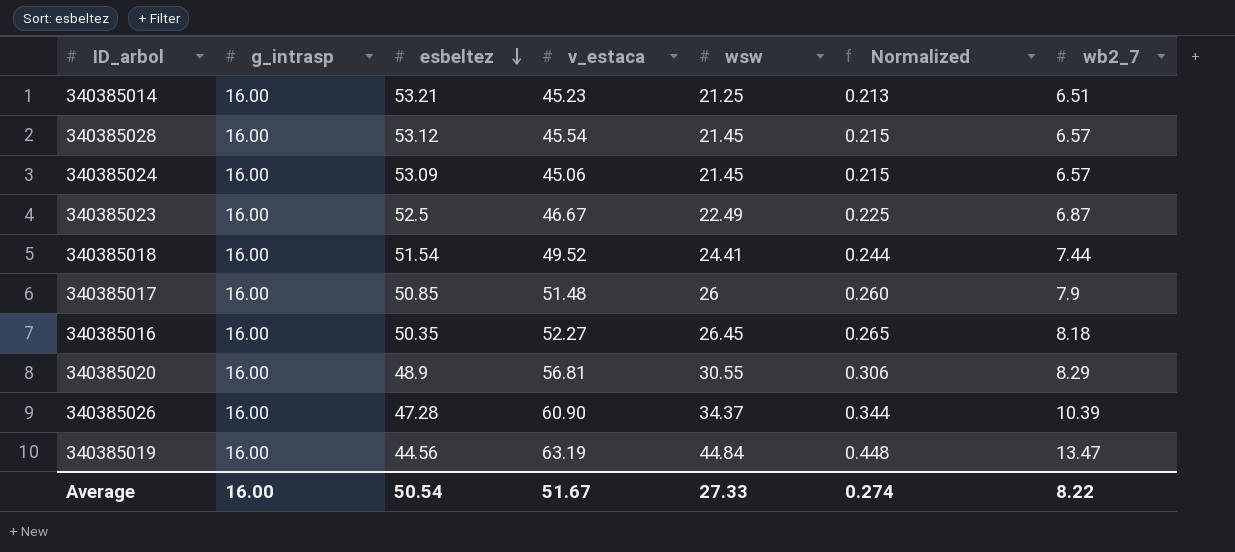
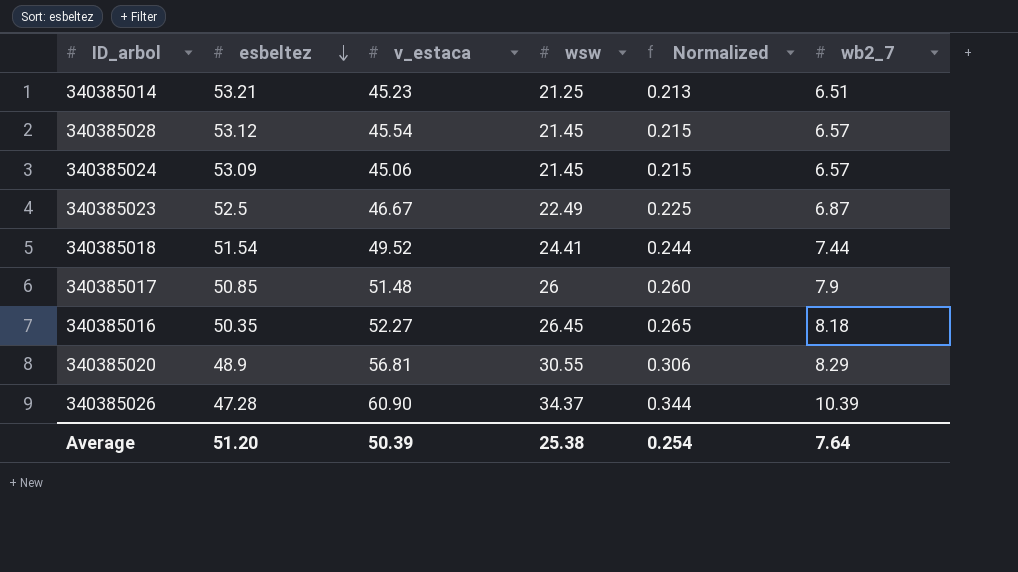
column g_intrasp | position: 2 -> none
row 340385019: 16.00 | 44.56 | 63.19 | 44.84 | 0.448 | 13.47 -> none
Average | esbeltez: 50.54 -> 51.20
Average | v_estaca: 51.67 -> 50.39
Average | wsw: 27.33 -> 25.38
Average | Normalized: 0.274 -> 0.254
Average | wb2_7: 8.22 -> 7.64

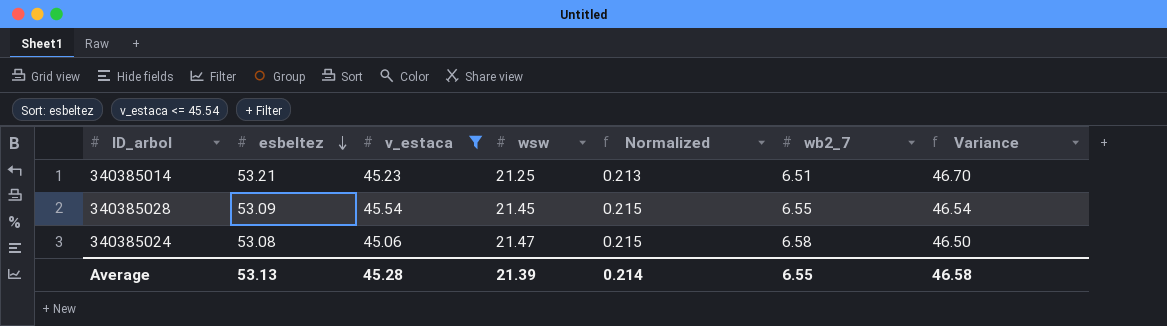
filter: none -> v_estaca <= 45.54
column Variance | formula: none -> [esbeltez] - [wb2_7]
340385028 | esbeltez: 53.12 -> 53.09
340385028 | wb2_7: 6.57 -> 6.55
340385024 | esbeltez: 53.09 -> 53.08
340385024 | wsw: 21.45 -> 21.47
340385024 | wb2_7: 6.57 -> 6.58
Average | esbeltez: 51.20 -> 53.13
Average | v_estaca: 50.39 -> 45.28
Average | wsw: 25.38 -> 21.39
Average | Normalized: 0.254 -> 0.214
Average | wb2_7: 7.64 -> 6.55

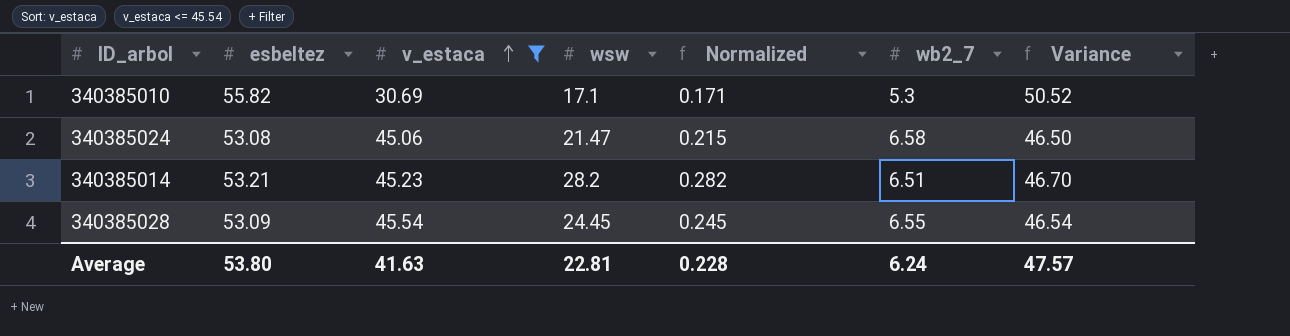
row order: esbeltez descending -> v_estaca ascending
row 340385010: none -> 55.82 | 30.69 | 17.1 | 0.171 | 5.3 | 50.52
340385014 | wsw: 21.25 -> 28.2
340385014 | Normalized: 0.213 -> 0.282
340385028 | wsw: 21.45 -> 24.45
340385028 | Normalized: 0.215 -> 0.245
Average | esbeltez: 53.13 -> 53.80
Average | v_estaca: 45.28 -> 41.63
Average | wsw: 21.39 -> 22.81
Average | Normalized: 0.214 -> 0.228
Average | wb2_7: 6.55 -> 6.24
Average | Variance: 46.58 -> 47.57

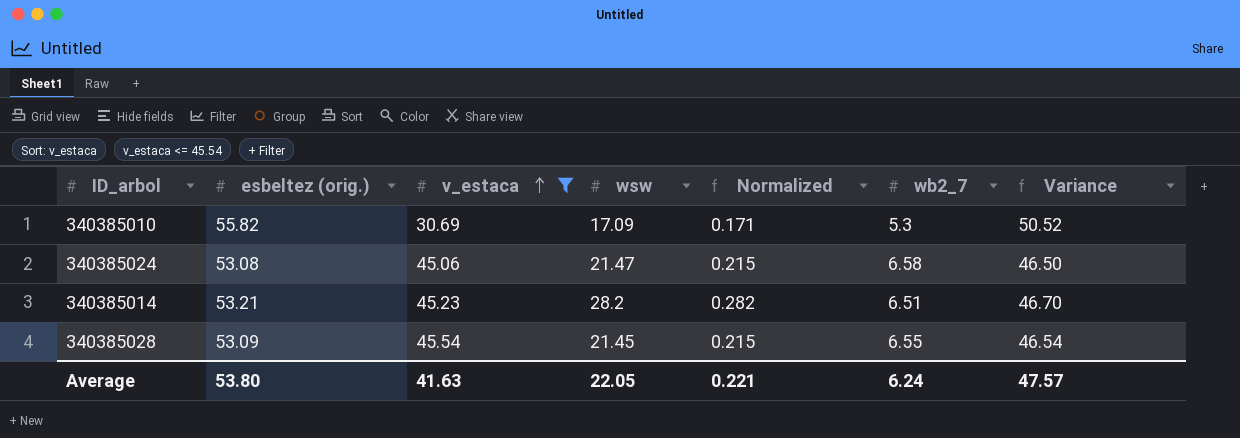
column name: esbeltez -> esbeltez (orig.)
340385010 | wsw: 17.1 -> 17.09
340385028 | wsw: 24.45 -> 21.45
340385028 | Normalized: 0.245 -> 0.215
Average | wsw: 22.81 -> 22.05
Average | Normalized: 0.228 -> 0.221

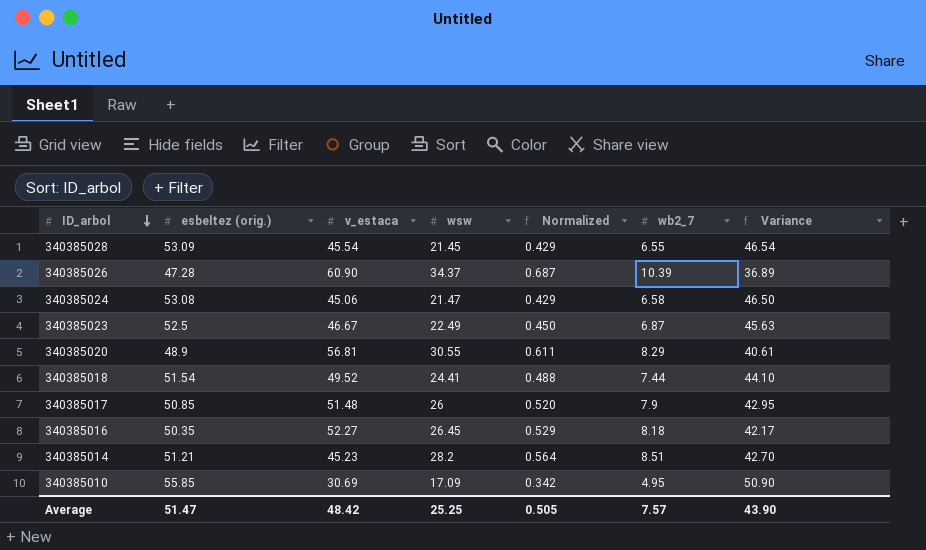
filter: v_estaca <= 45.54 -> none
row order: v_estaca ascending -> ID_arbol descending
column Normalized | formula: [wsw] * 0.01 -> [wsw] * 0.02
340385014 | esbeltez (orig.): 53.21 -> 51.21
340385014 | wb2_7: 6.51 -> 8.51
340385014 | Variance: 46.70 -> 42.70
340385010 | esbeltez (orig.): 55.82 -> 55.85
340385010 | wb2_7: 5.3 -> 4.95
340385010 | Variance: 50.52 -> 50.90
Average | esbeltez (orig.): 53.80 -> 51.47
Average | v_estaca: 41.63 -> 48.42
Average | wsw: 22.05 -> 25.25
Average | Normalized: 0.221 -> 0.505
Average | wb2_7: 6.24 -> 7.57
Average | Variance: 47.57 -> 43.90

